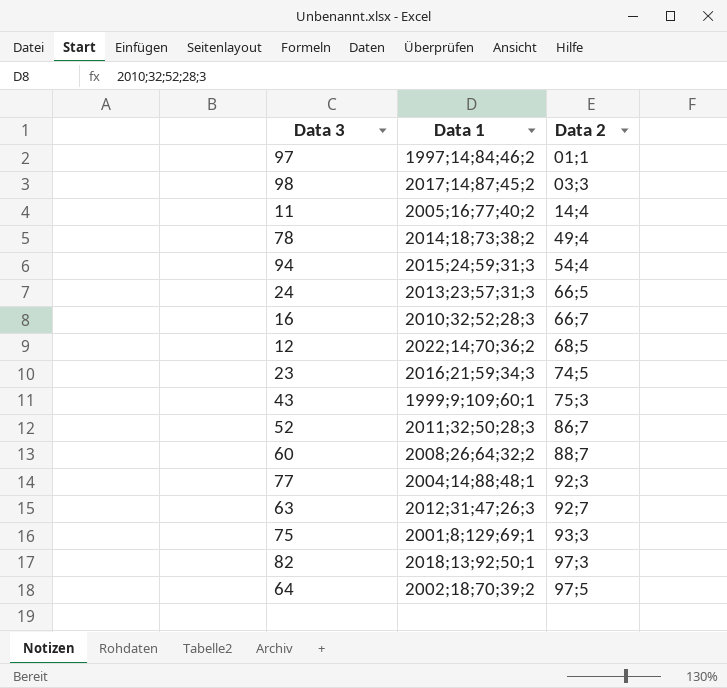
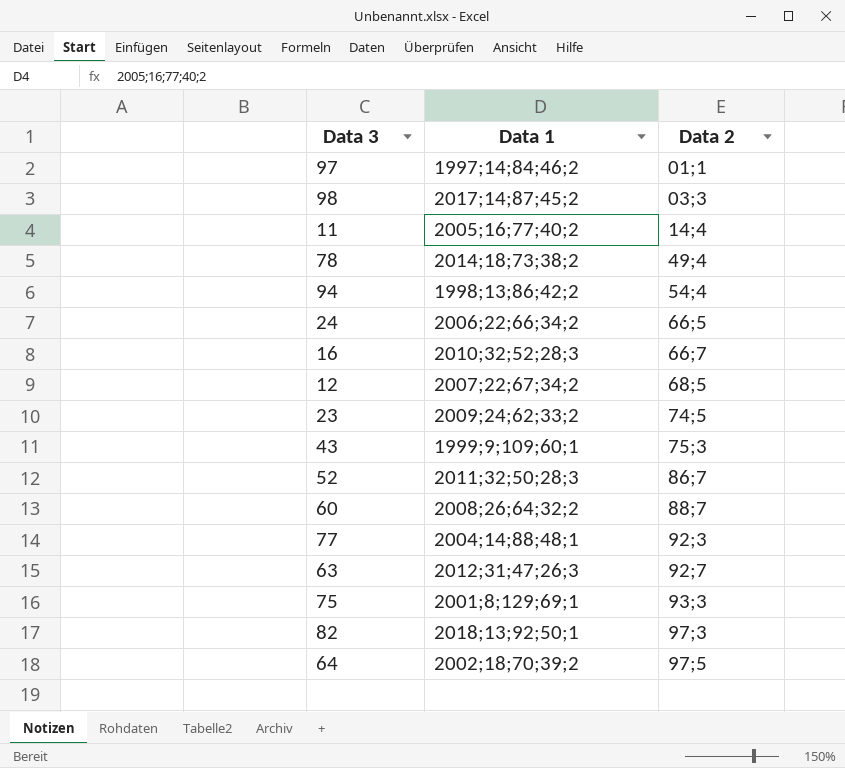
94 | Data 1: 2015;24;59;31;3 -> 1998;13;86;42;2
24 | Data 1: 2013;23;57;31;3 -> 2006;22;66;34;2
12 | Data 1: 2022;14;70;36;2 -> 2007;22;67;34;2
23 | Data 1: 2016;21;59;34;3 -> 2009;24;62;33;2

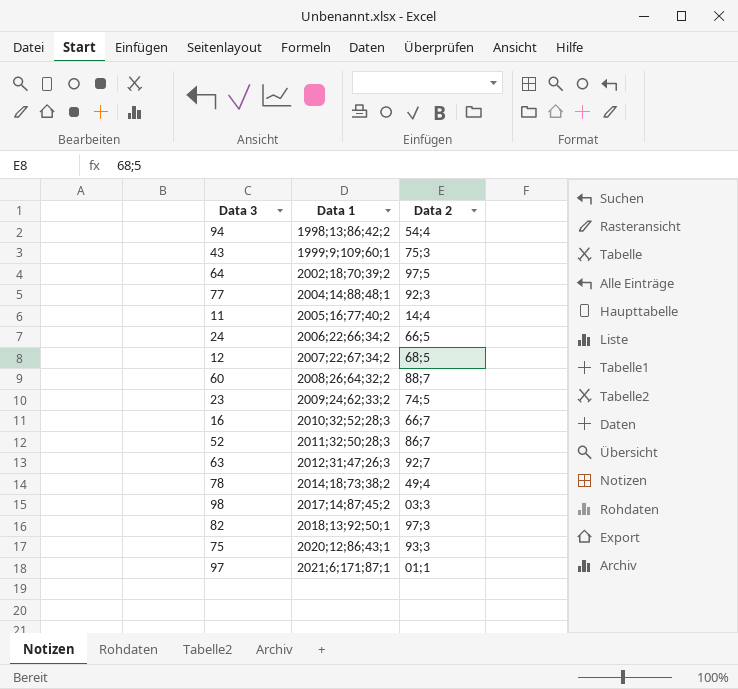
row order: Data 2 ascending -> Data 1 ascending
75 | Data 1: 2001;8;129;69;1 -> 2020;12;86;43;1
97 | Data 1: 1997;14;84;46;2 -> 2021;6;171;87;1

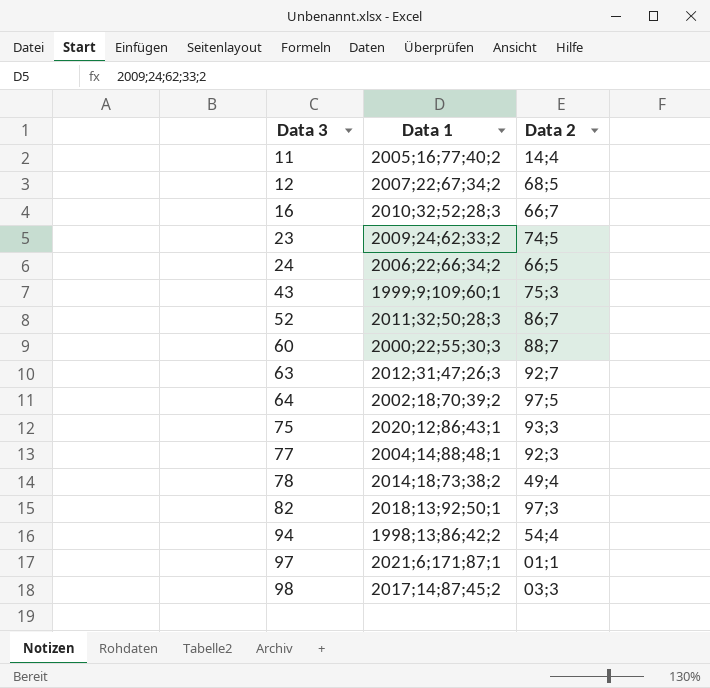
row order: Data 1 ascending -> Data 3 ascending
60 | Data 1: 2008;26;64;32;2 -> 2000;22;55;30;3

